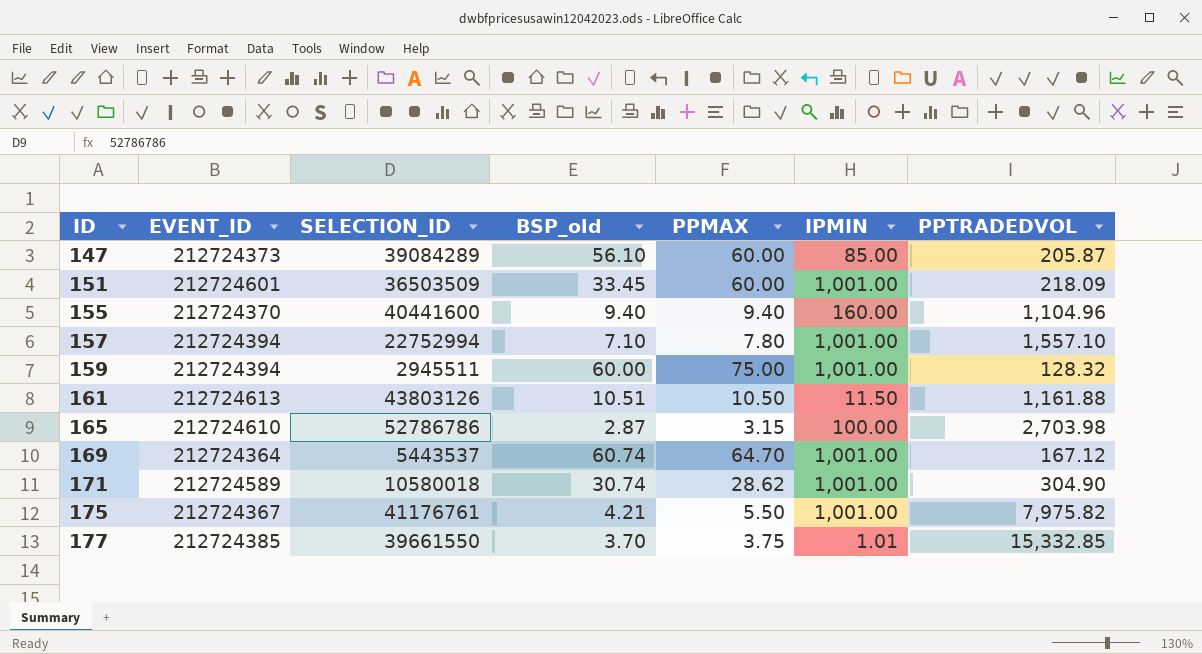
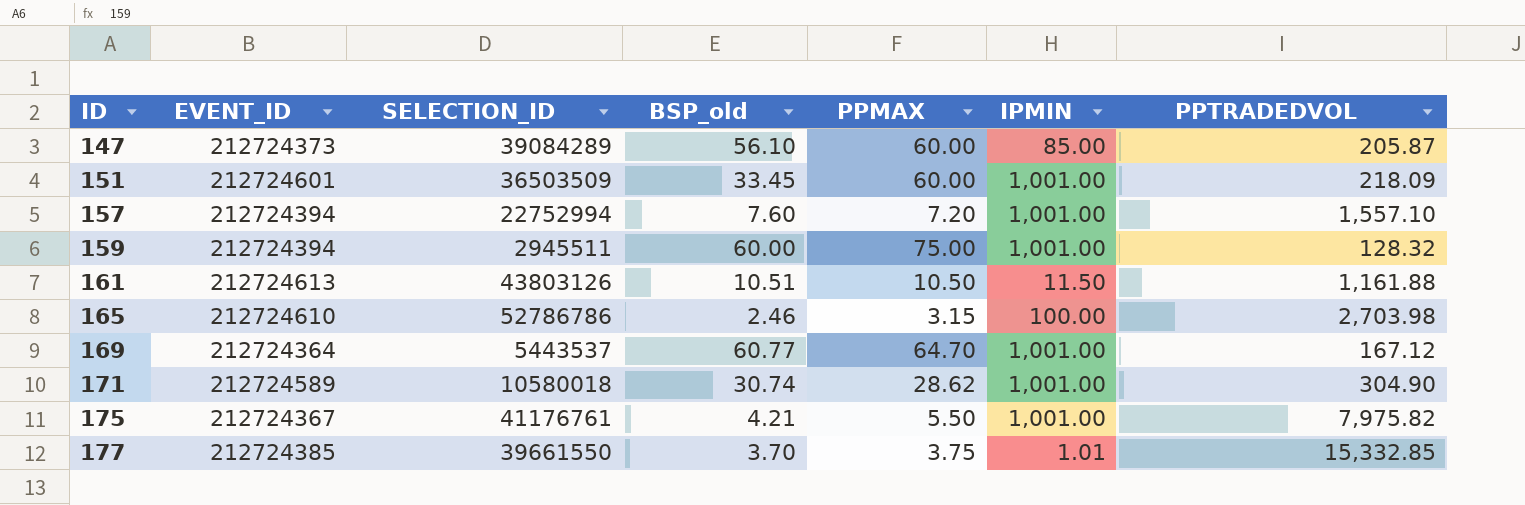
row 155: 212724370 | 40441600 | 9.40 | 9.40 | 160.00 | 1,104.96 -> none
157 | BSP_old: 7.10 -> 7.60
157 | PPMAX: 7.80 -> 7.20
165 | BSP_old: 2.87 -> 2.46
169 | BSP_old: 60.74 -> 60.77

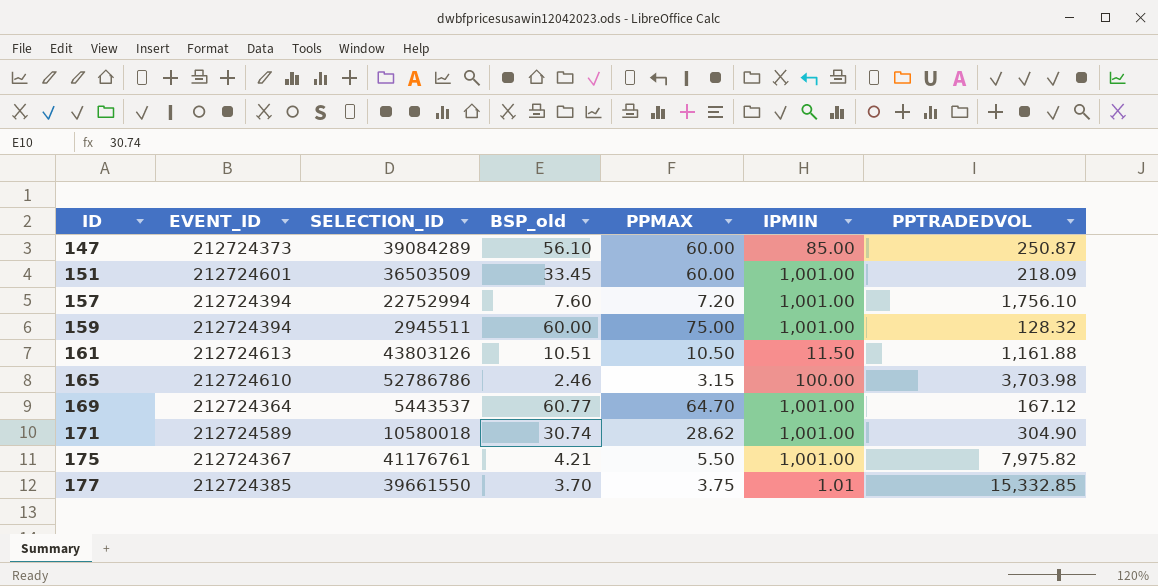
147 | PPTRADEDVOL: 205.87 -> 250.87
157 | PPTRADEDVOL: 1,557.10 -> 1,756.10
165 | PPTRADEDVOL: 2,703.98 -> 3,703.98

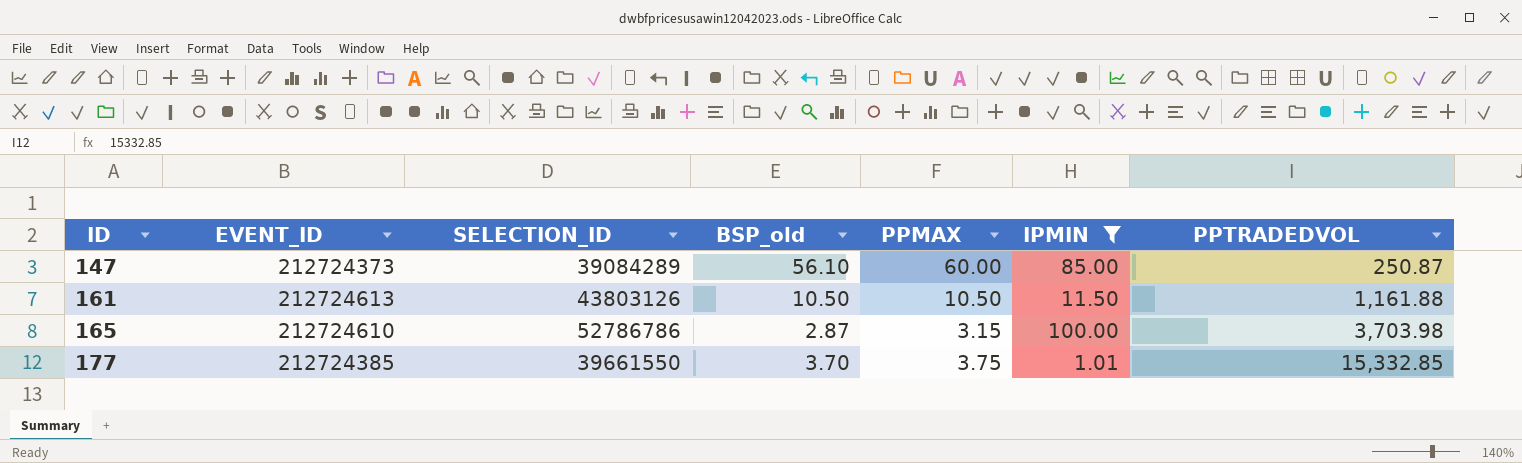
filter: none -> IPMIN != 1,001.00
161 | BSP_old: 10.51 -> 10.50
165 | BSP_old: 2.46 -> 2.87

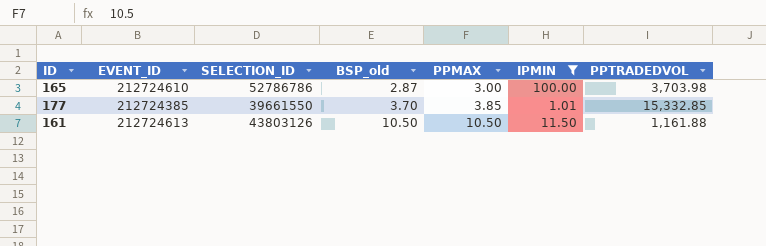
row order: ID ascending -> BSP_old ascending
row 147: 212724373 | 39084289 | 56.10 | 60.00 | 85.00 | 250.87 -> none
165 | PPMAX: 3.15 -> 3.00
177 | PPMAX: 3.75 -> 3.85

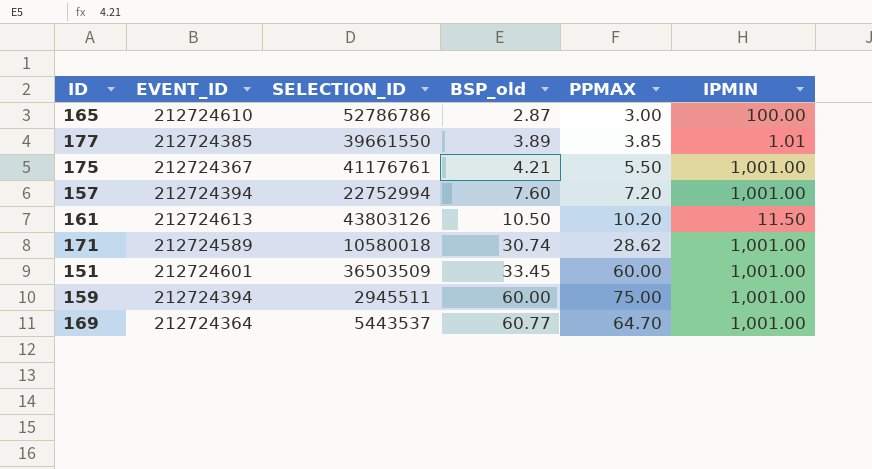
filter: IPMIN != 1,001.00 -> none
column PPTRADEDVOL | position: 7 -> none
177 | BSP_old: 3.70 -> 3.89
161 | PPMAX: 10.50 -> 10.20

